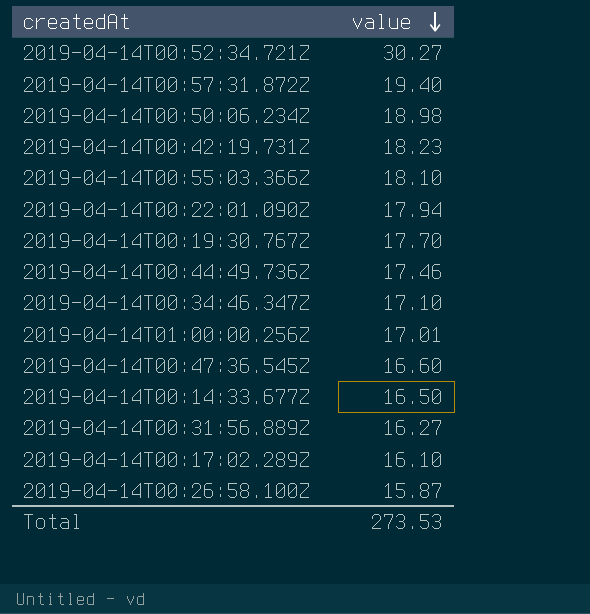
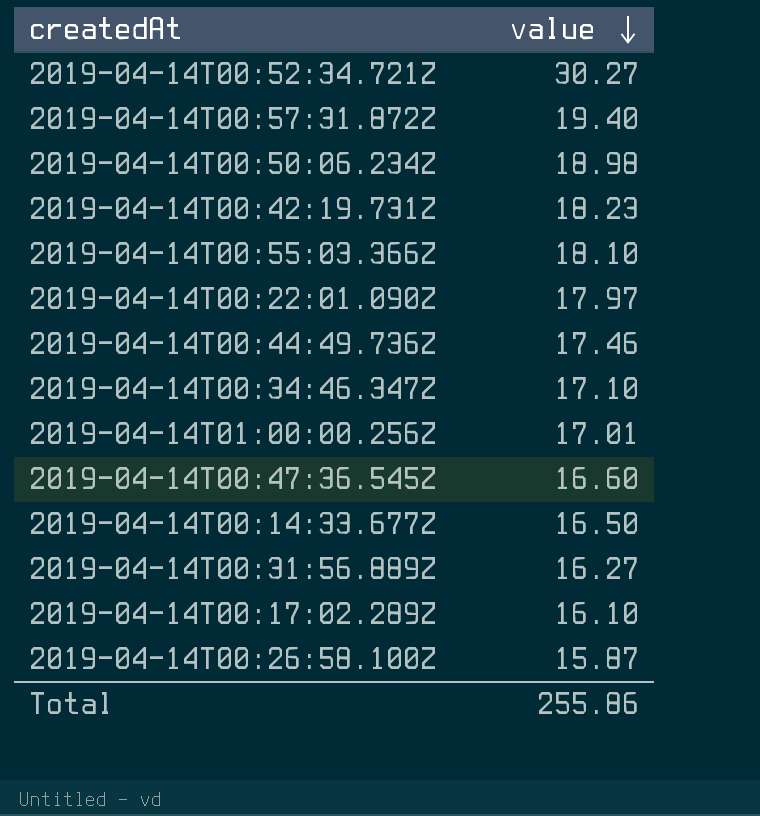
row 2019-04-14T00:19:30.767Z: 17.70 -> none
2019-04-14T00:22:01.090Z | value: 17.94 -> 17.97
Total | value: 273.53 -> 255.86

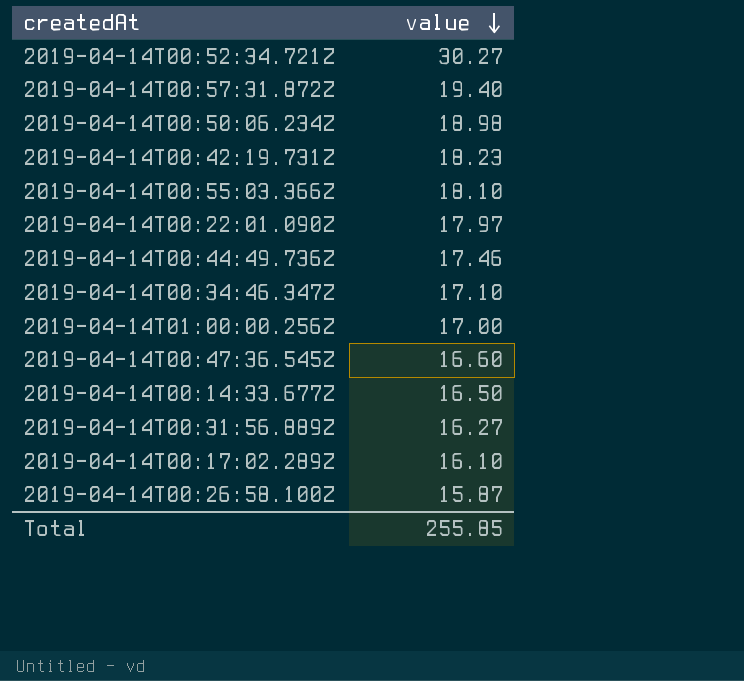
2019-04-14T01:00:00.256Z | value: 17.01 -> 17.00
Total | value: 255.86 -> 255.85

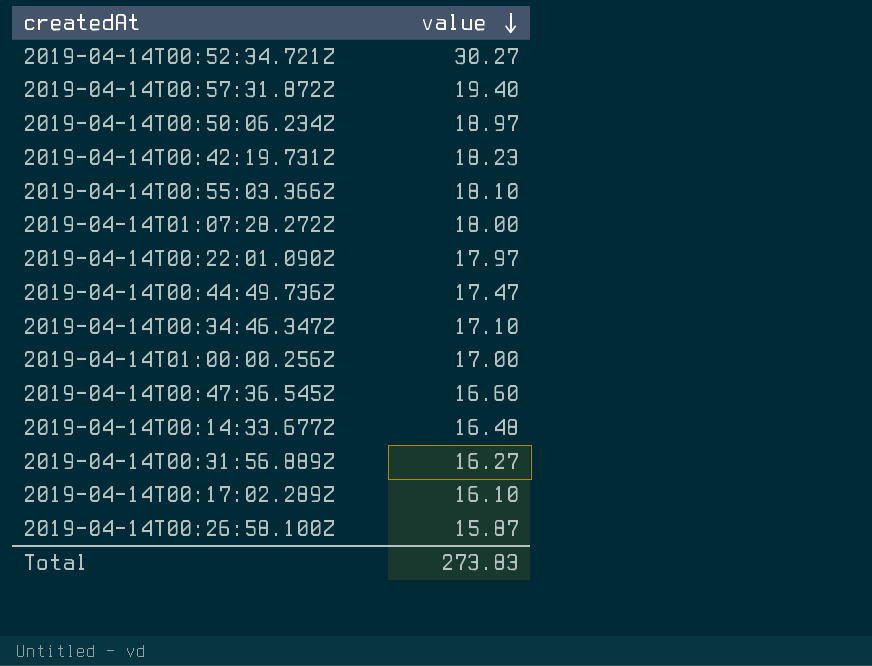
2019-04-14T00:50:06.234Z | value: 18.98 -> 18.97
row 2019-04-14T01:07:28.272Z: none -> 18.00
2019-04-14T00:44:49.736Z | value: 17.46 -> 17.47
2019-04-14T00:14:33.677Z | value: 16.50 -> 16.48
Total | value: 255.85 -> 273.83

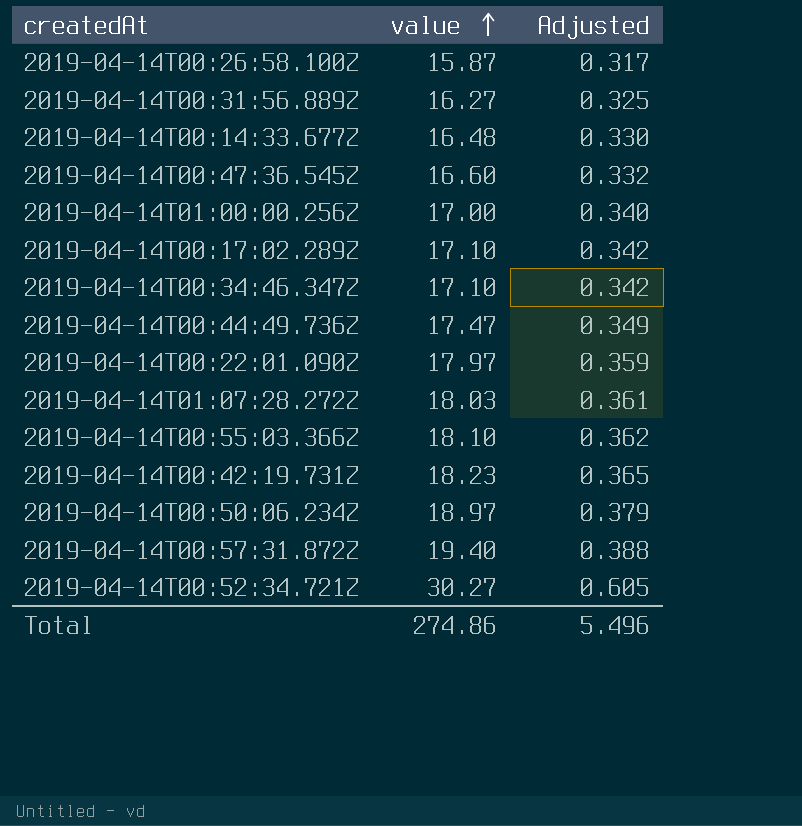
row order: value descending -> value ascending
column Adjusted | formula: none -> [value] * 0.02
2019-04-14T00:17:02.289Z | value: 16.10 -> 17.10
2019-04-14T01:07:28.272Z | value: 18.00 -> 18.03
Total | value: 273.83 -> 274.86

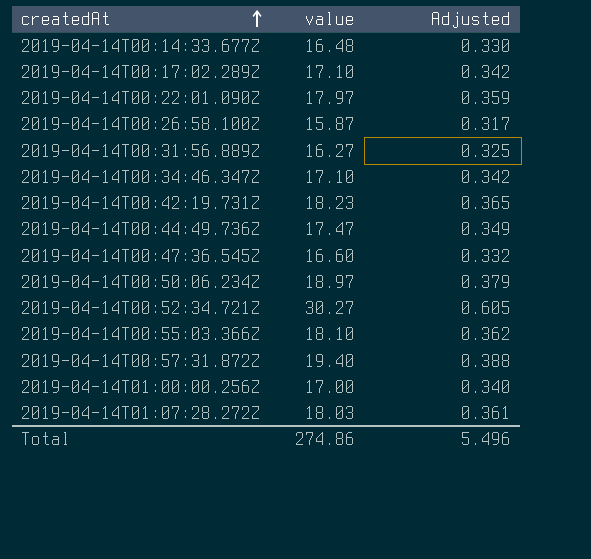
row order: value ascending -> createdAt ascending

